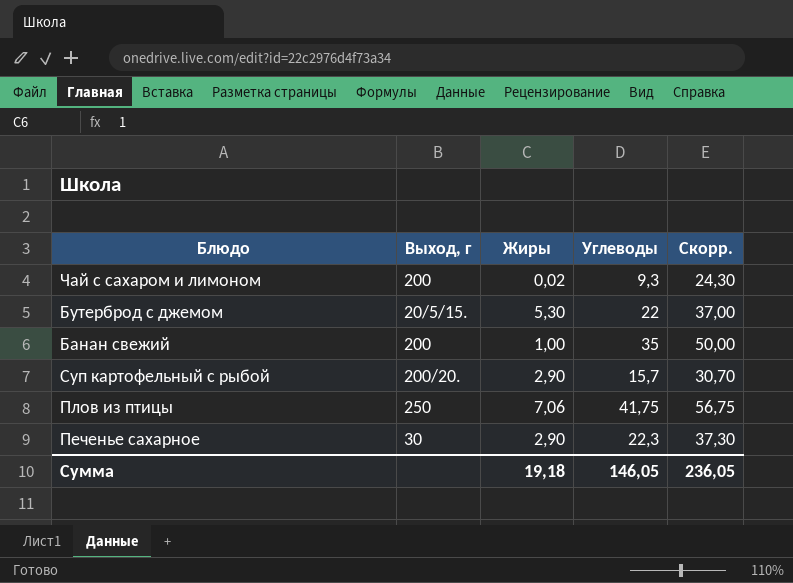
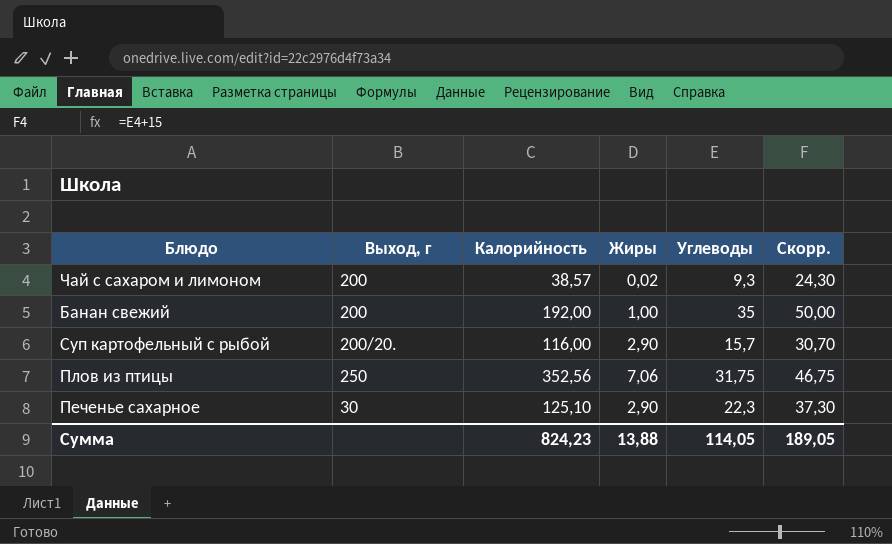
column Калорийность | position: none -> 3
row Бутерброд с джемом: 20/5/15. | 5,30 | 22 | 37,00 -> none
Плов из птицы | Углеводы: 41,75 -> 31,75
Плов из птицы | Скорр.: 56,75 -> 46,75
Сумма | Жиры: 19,18 -> 13,88
Сумма | Углеводы: 146,05 -> 114,05
Сумма | Скорр.: 236,05 -> 189,05

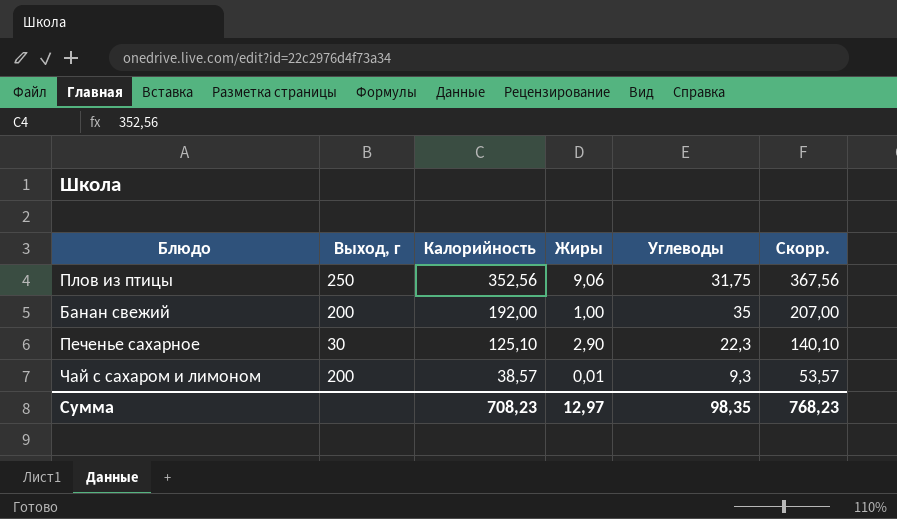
row order: none -> Калорийность descending
column Скорр. | formula: [Углеводы] + 15 -> [Калорийность] + 15
row Суп картофельный с рыбой: 200/20. | 116,00 | 2,90 | 15,7 | 30,70 -> none
Плов из птицы | Жиры: 7,06 -> 9,06
Чай с сахаром и лимоном | Жиры: 0,02 -> 0,01
Сумма | Калорийность: 824,23 -> 708,23
Сумма | Жиры: 13,88 -> 12,97
Сумма | Углеводы: 114,05 -> 98,35
Сумма | Скорр.: 189,05 -> 768,23

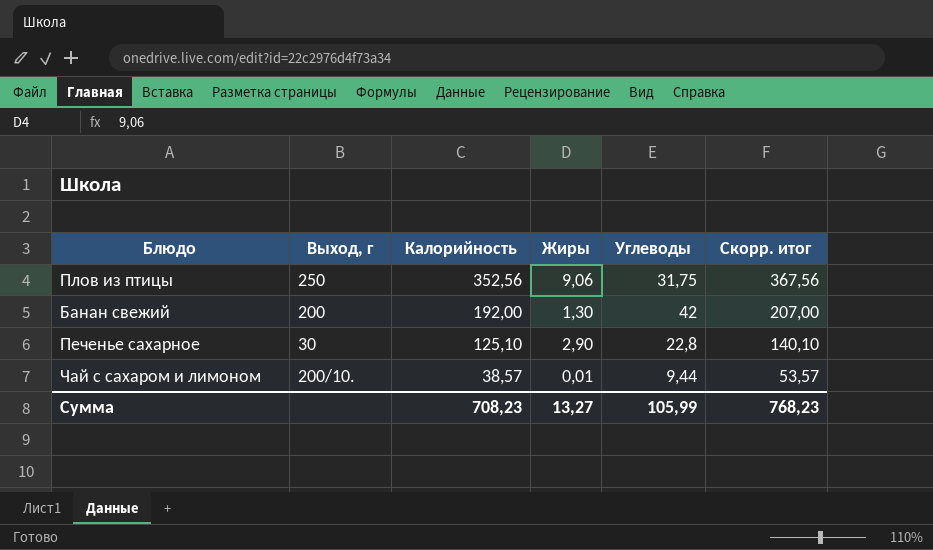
column name: Скорр. -> Скорр. итог
Банан свежий | Жиры: 1,00 -> 1,30
Банан свежий | Углеводы: 35 -> 42
Печенье сахарное | Углеводы: 22,3 -> 22,8
Чай с сахаром и лимоном | Выход, г: 200 -> 200/10.
Чай с сахаром и лимоном | Углеводы: 9,3 -> 9,44
Сумма | Жиры: 12,97 -> 13,27
Сумма | Углеводы: 98,35 -> 105,99

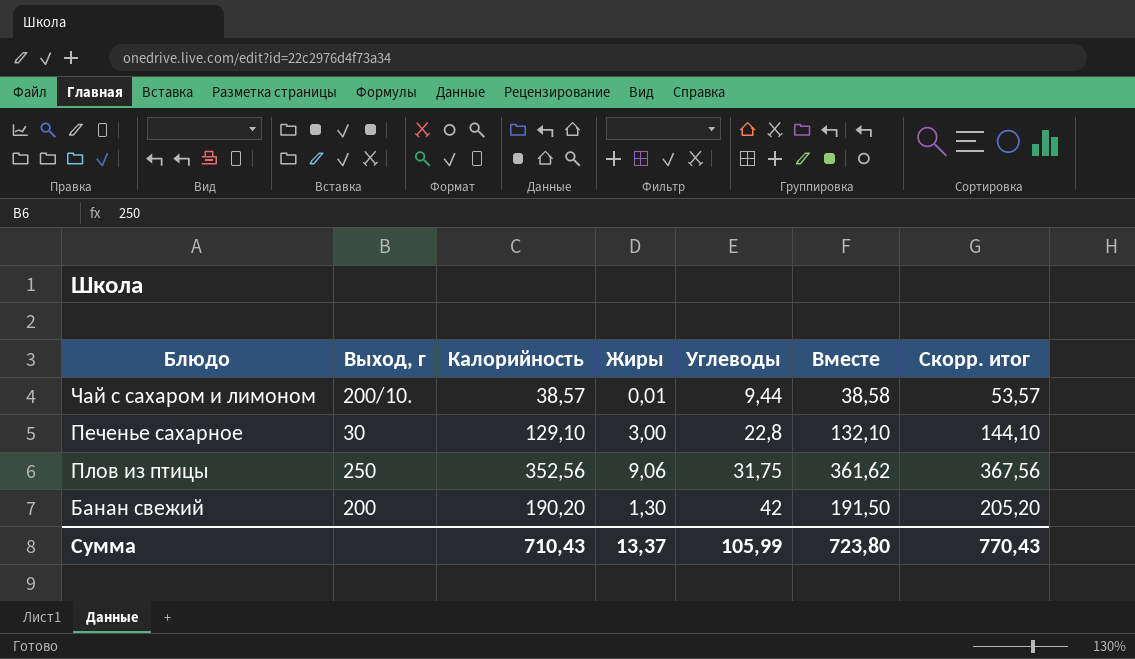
row order: Калорийность descending -> Углеводы ascending
column Вместе | formula: none -> [Калорийность] + [Жиры]
Печенье сахарное | Калорийность: 125,10 -> 129,10
Печенье сахарное | Жиры: 2,90 -> 3,00
Печенье сахарное | Скорр. итог: 140,10 -> 144,10
Банан свежий | Калорийность: 192,00 -> 190,20
Банан свежий | Скорр. итог: 207,00 -> 205,20
Сумма | Калорийность: 708,23 -> 710,43
Сумма | Жиры: 13,27 -> 13,37
Сумма | Скорр. итог: 768,23 -> 770,43

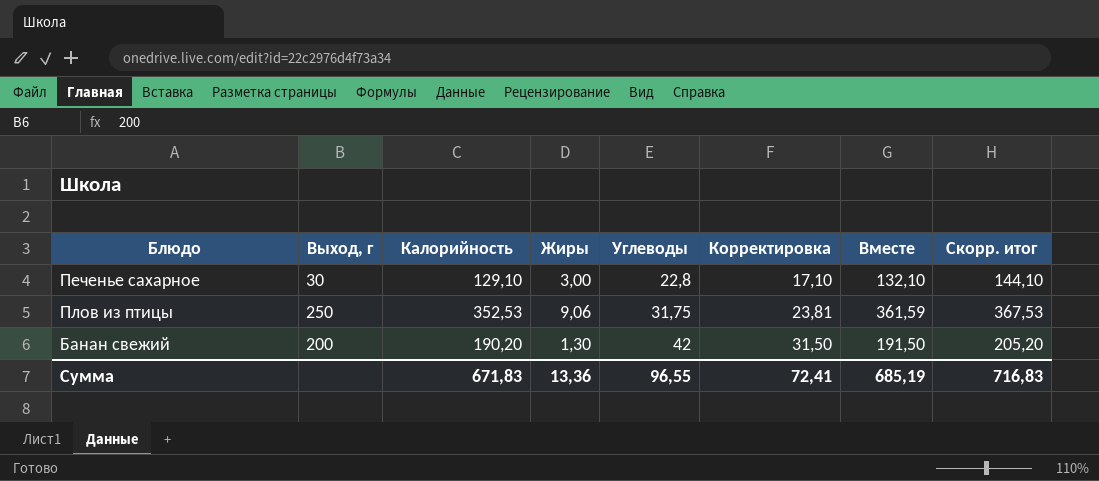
column Корректировка | formula: none -> [Углеводы] * 0,75
row Чай с сахаром и лимоном: 200/10. | 38,57 | 0,01 | 9,44 | 38,58 | 53,57 -> none
Плов из птицы | Калорийность: 352,56 -> 352,53
Плов из птицы | Вместе: 361,62 -> 361,59
Плов из птицы | Скорр. итог: 367,56 -> 367,53
Сумма | Калорийность: 710,43 -> 671,83
Сумма | Жиры: 13,37 -> 13,36
Сумма | Углеводы: 105,99 -> 96,55
Сумма | Вместе: 723,80 -> 685,19
Сумма | Скорр. итог: 770,43 -> 716,83

